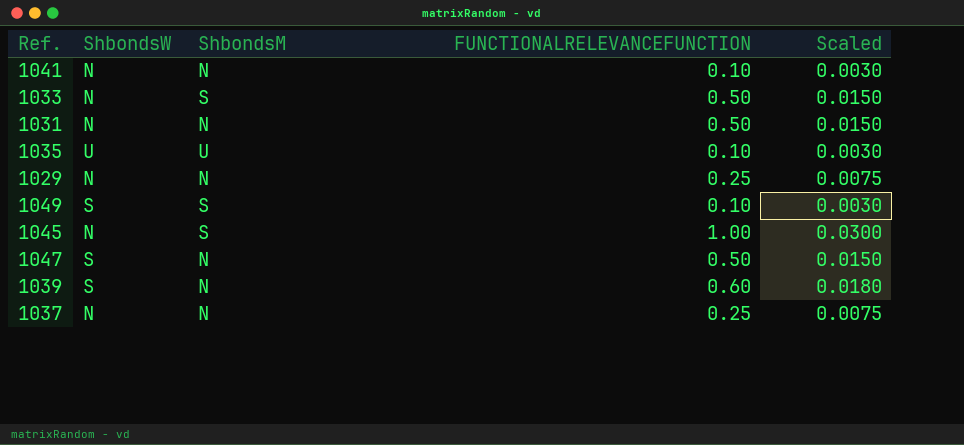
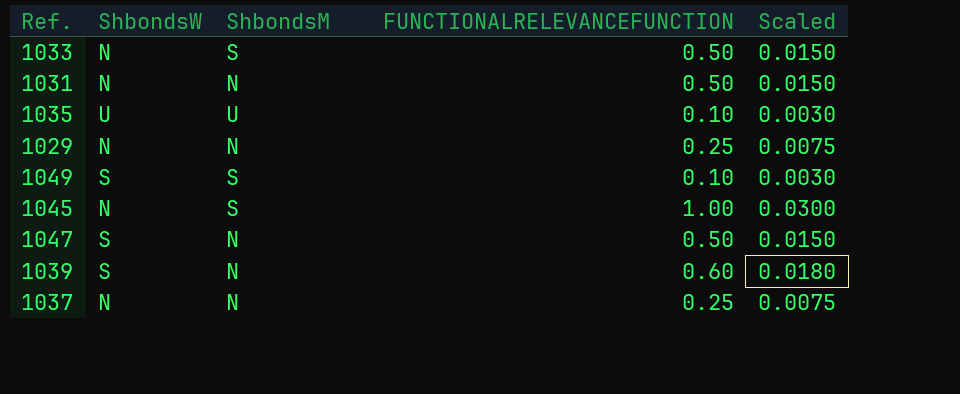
row 1041: N | N | 0.10 | 0.0030 -> none

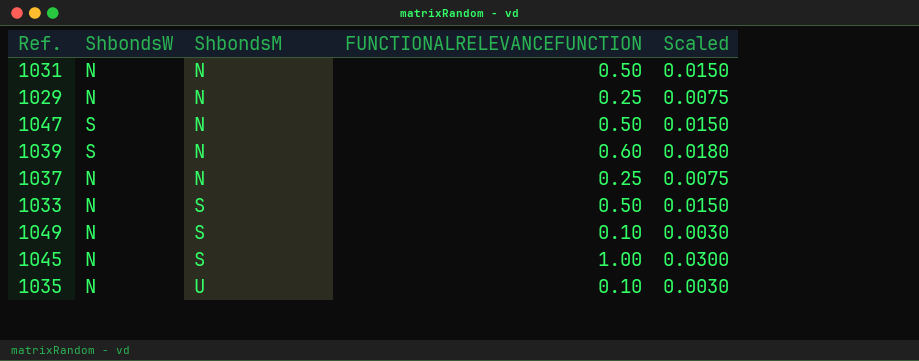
row order: none -> ShbondsM ascending
1049 | ShbondsW: S -> N
1035 | ShbondsW: U -> N

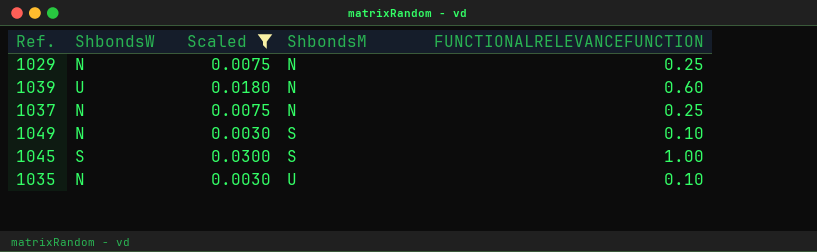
filter: none -> Scaled != 0.0150
column Scaled | position: 5 -> 3
1039 | ShbondsW: S -> U
1045 | ShbondsW: N -> S

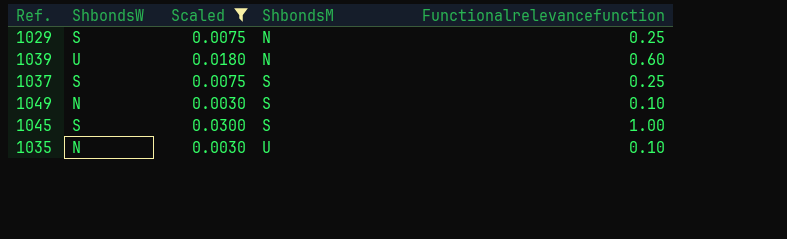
column name: FUNCTIONALRELEVANCEFUNCTION -> Functionalrelevancefunction
1029 | ShbondsW: N -> S
1037 | ShbondsW: N -> S
1037 | ShbondsM: N -> S

